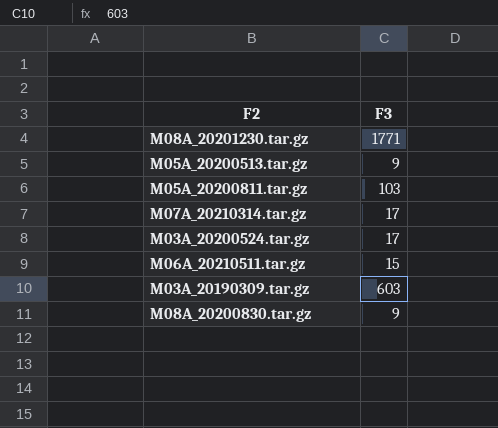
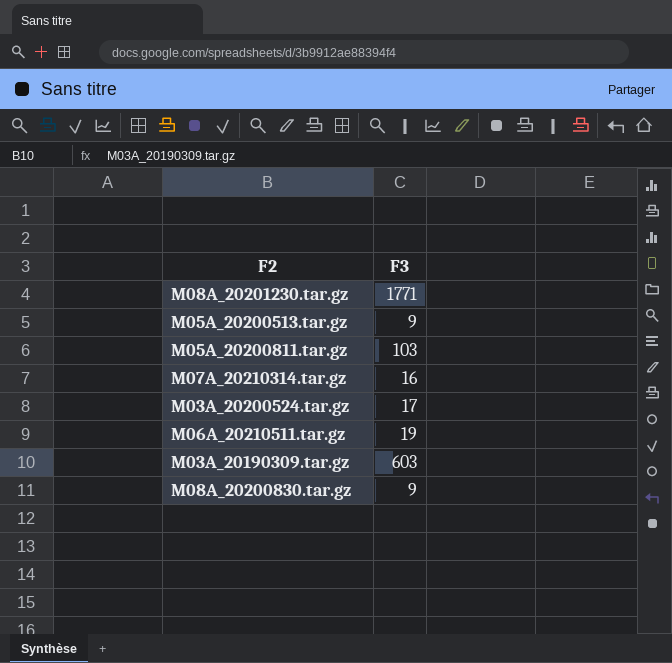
M07A_20210314.tar.gz | F3: 17 -> 16
M06A_20210511.tar.gz | F3: 15 -> 19

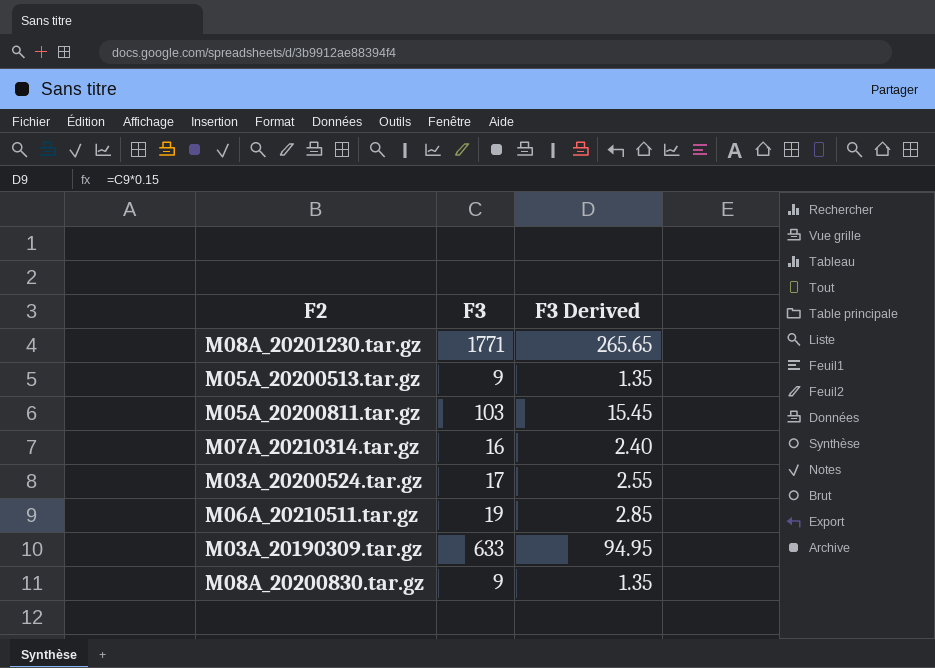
column F3 Derived | formula: none -> [F3] * 0.15
M03A_20190309.tar.gz | F3: 603 -> 633

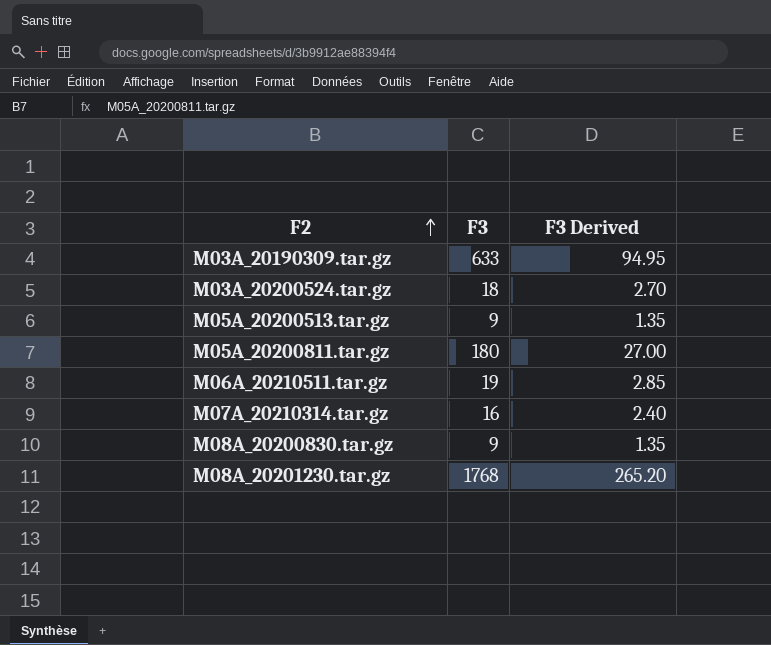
row order: none -> F2 ascending
M03A_20200524.tar.gz | F3: 17 -> 18
M03A_20200524.tar.gz | F3 Derived: 2.55 -> 2.70
M05A_20200811.tar.gz | F3: 103 -> 180
M05A_20200811.tar.gz | F3 Derived: 15.45 -> 27.00
M08A_20201230.tar.gz | F3: 1771 -> 1768
M08A_20201230.tar.gz | F3 Derived: 265.65 -> 265.20

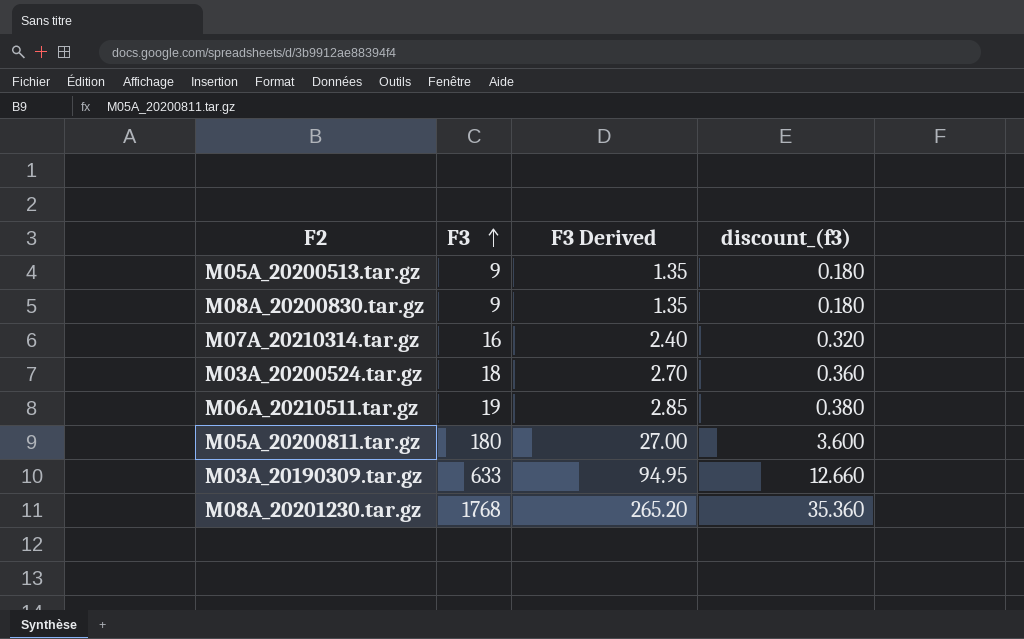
row order: F2 ascending -> F3 ascending
column discount_(f3) | formula: none -> [F3] * 0.02

